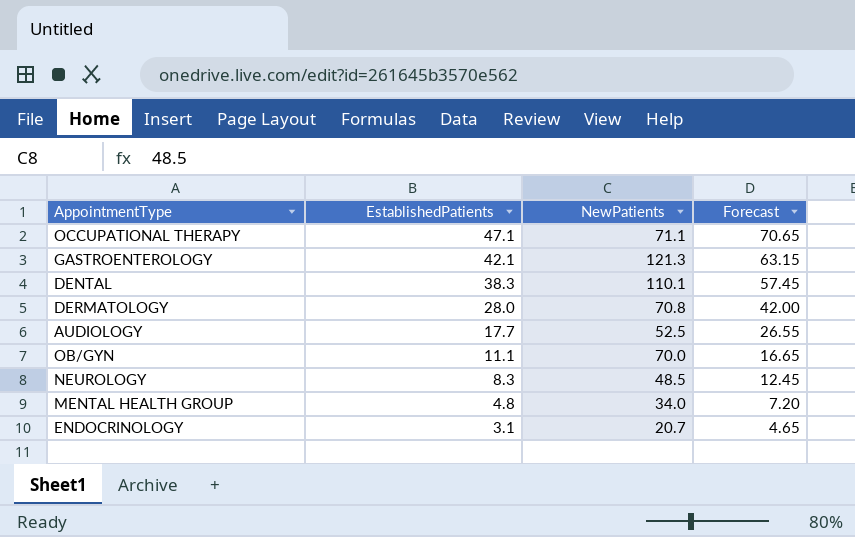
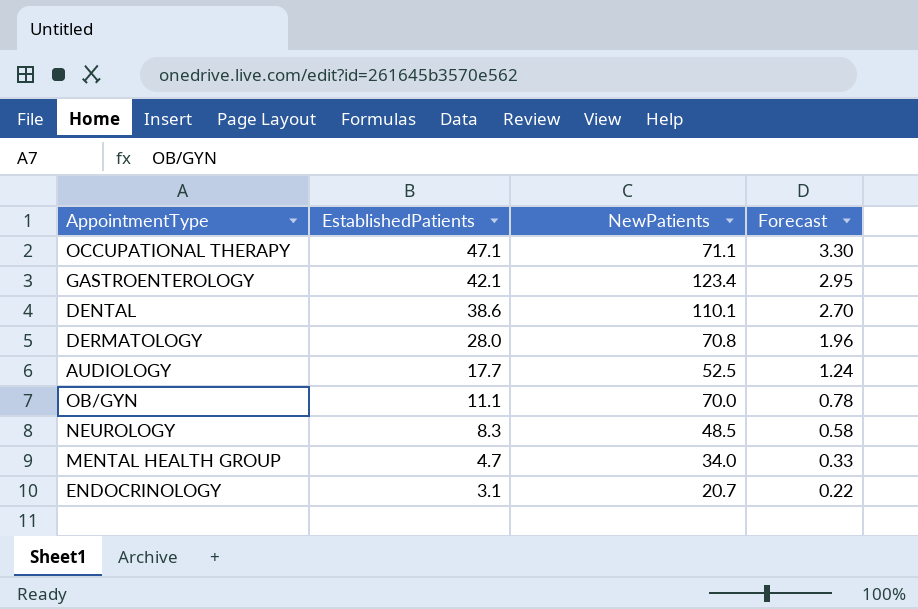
column Forecast | formula: [EstablishedPatients] * 1.5 -> [EstablishedPatients] * 0.07
GASTROENTEROLOGY | NewPatients: 121.3 -> 123.4
DENTAL | EstablishedPatients: 38.3 -> 38.6
MENTAL HEALTH GROUP | EstablishedPatients: 4.8 -> 4.7

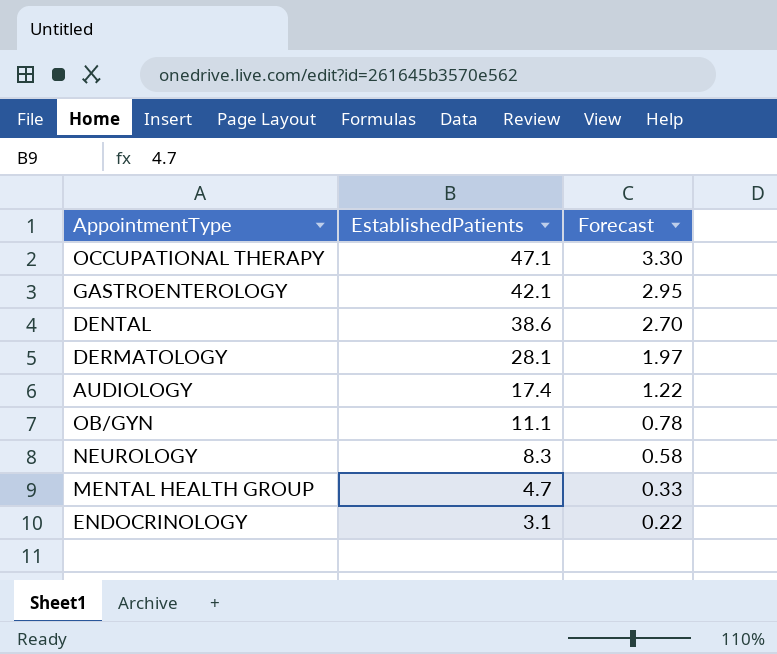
column NewPatients | position: 3 -> none
DERMATOLOGY | EstablishedPatients: 28.0 -> 28.1
DERMATOLOGY | Forecast: 1.96 -> 1.97
AUDIOLOGY | EstablishedPatients: 17.7 -> 17.4
AUDIOLOGY | Forecast: 1.24 -> 1.22

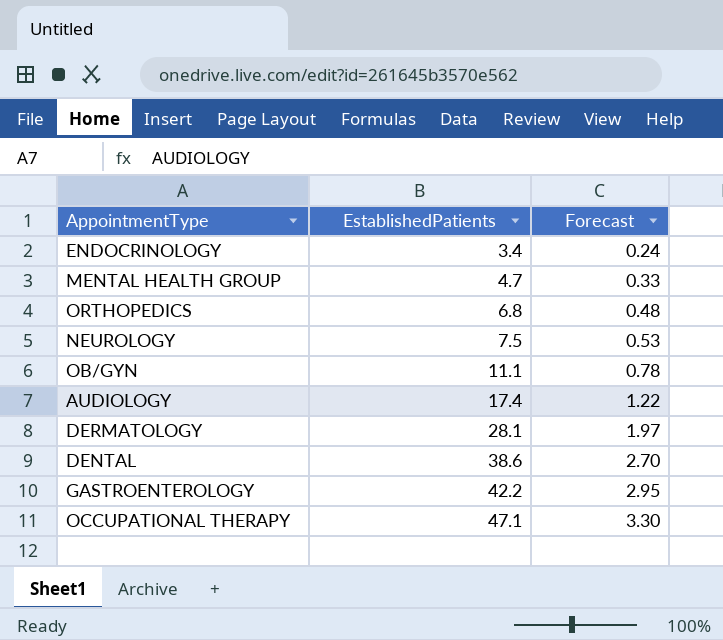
row order: EstablishedPatients descending -> EstablishedPatients ascending
ENDOCRINOLOGY | EstablishedPatients: 3.1 -> 3.4
ENDOCRINOLOGY | Forecast: 0.22 -> 0.24
row ORTHOPEDICS: none -> 6.8 | 0.48
NEUROLOGY | EstablishedPatients: 8.3 -> 7.5
NEUROLOGY | Forecast: 0.58 -> 0.53
GASTROENTEROLOGY | EstablishedPatients: 42.1 -> 42.2

